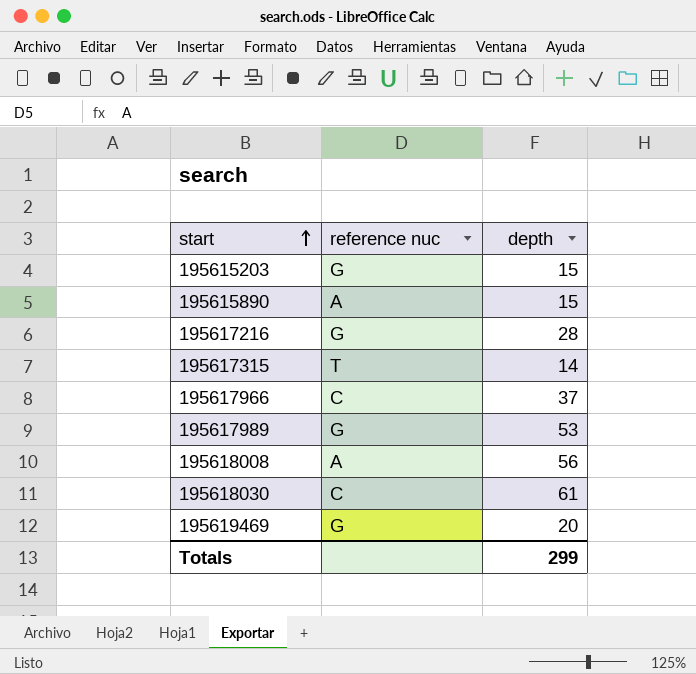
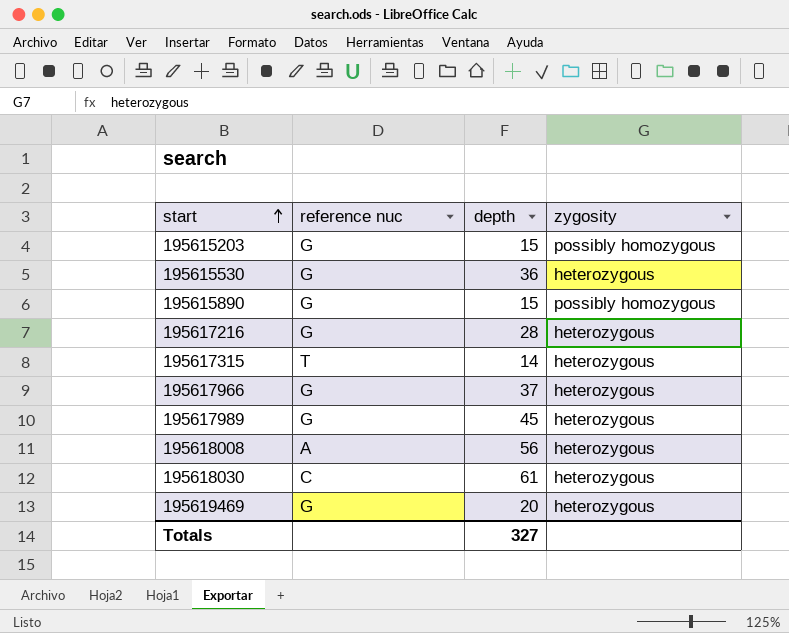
column zygosity | position: none -> 4
row 195615530: none -> G | 36 | heterozygous
195615890 | reference nuc: A -> G
195617966 | reference nuc: C -> G
195617989 | depth: 53 -> 45
Totals | depth: 299 -> 327

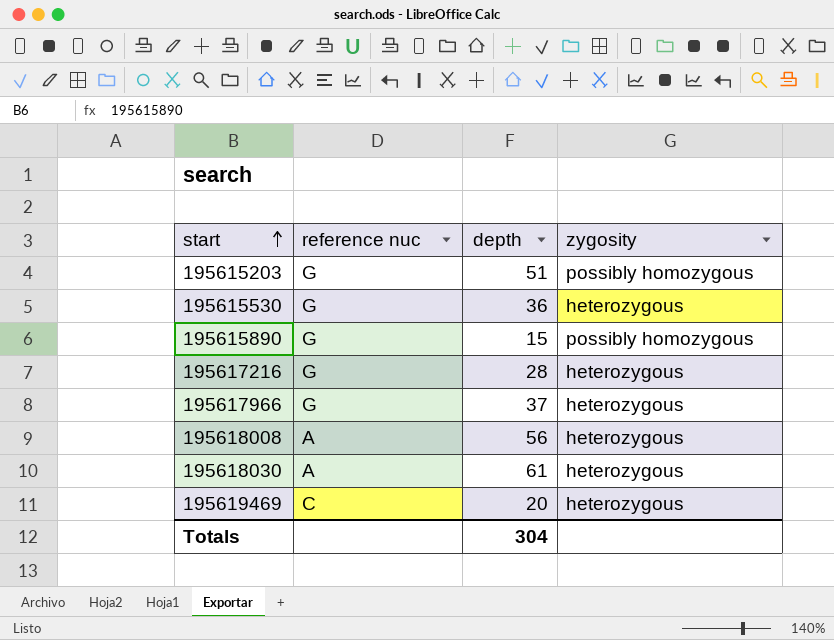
row 195617315: T | 14 | heterozygous -> none
row 195617989: G | 45 | heterozygous -> none
195615203 | depth: 15 -> 51
195618030 | reference nuc: C -> A
195619469 | reference nuc: G -> C
Totals | depth: 327 -> 304

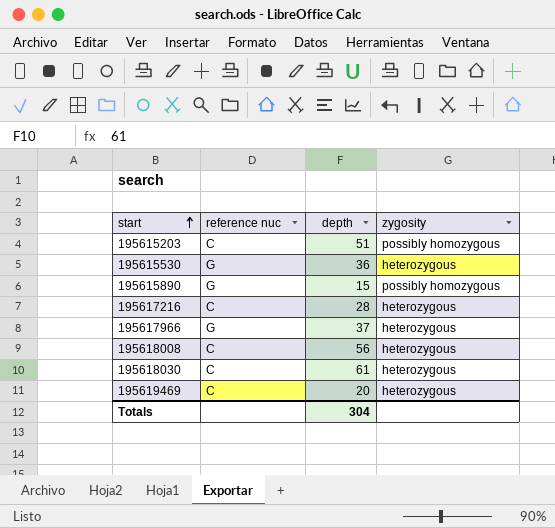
195615203 | reference nuc: G -> C
195617216 | reference nuc: G -> C
195618008 | reference nuc: A -> C
195618030 | reference nuc: A -> C

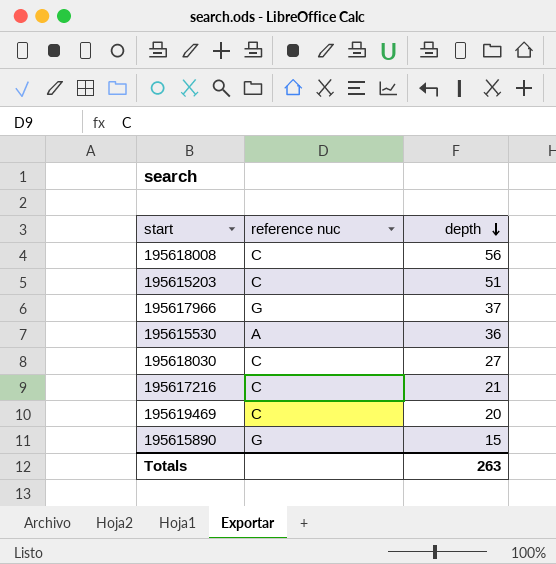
row order: start ascending -> depth descending
column zygosity | position: 4 -> none
195615530 | reference nuc: G -> A
195618030 | depth: 61 -> 27
195617216 | depth: 28 -> 21
Totals | depth: 304 -> 263

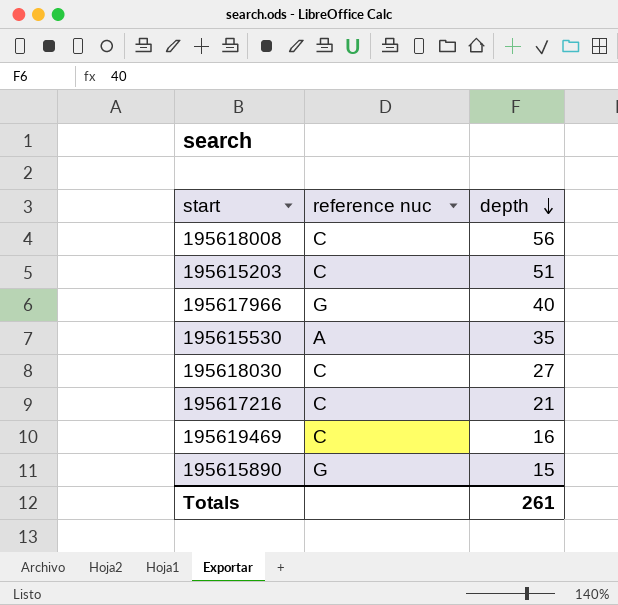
195617966 | depth: 37 -> 40
195615530 | depth: 36 -> 35
195619469 | depth: 20 -> 16
Totals | depth: 263 -> 261

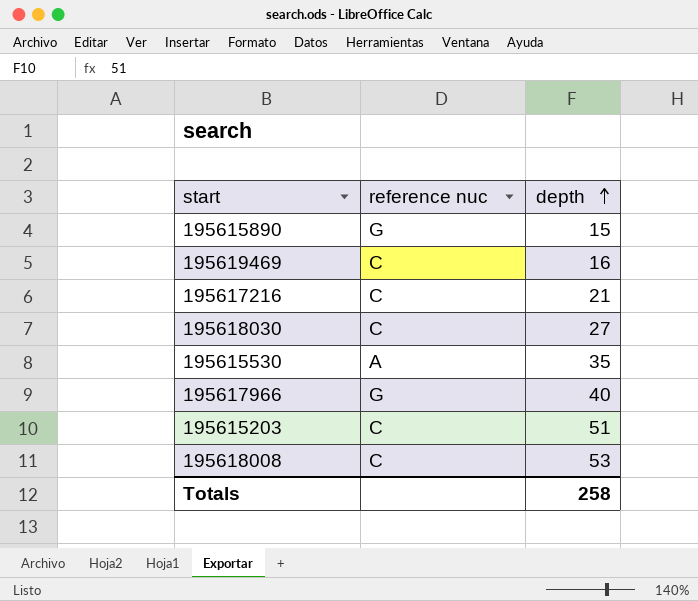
row order: depth descending -> depth ascending
195618008 | depth: 56 -> 53
Totals | depth: 261 -> 258

